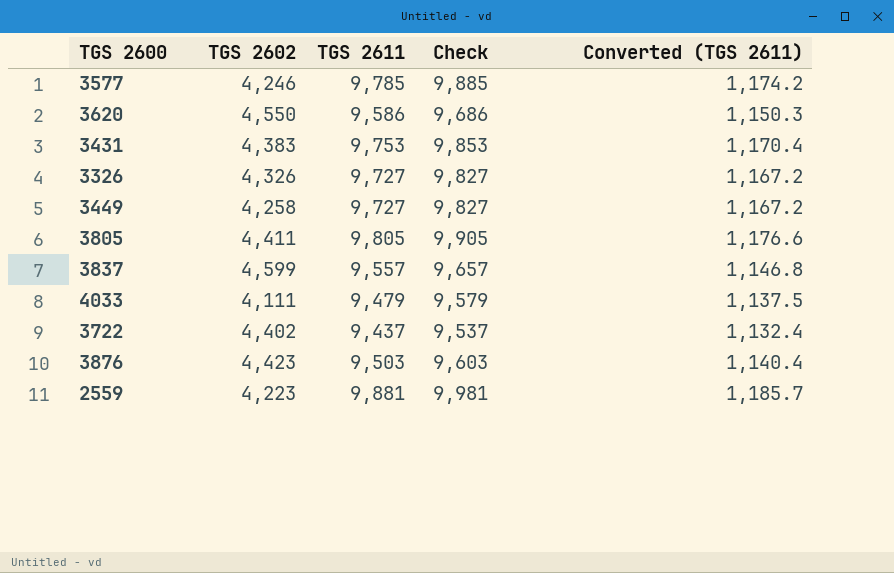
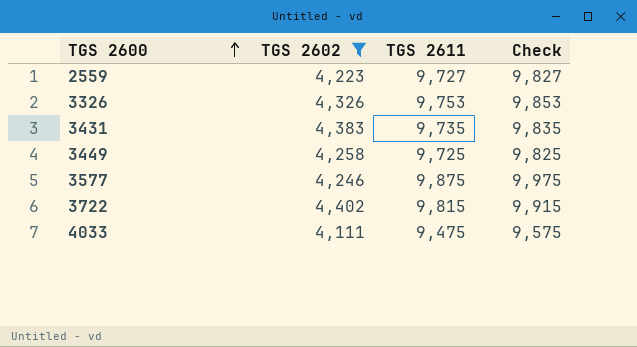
filter: none -> TGS 2602 <= 4,402
row order: none -> TGS 2600 ascending
column Converted (TGS 2611) | formula: [TGS 2611] * 0.12 -> none
2559 | TGS 2611: 9,881 -> 9,727
2559 | Check: 9,981 -> 9,827
3326 | TGS 2611: 9,727 -> 9,753
3326 | Check: 9,827 -> 9,853
3431 | TGS 2611: 9,753 -> 9,735
3431 | Check: 9,853 -> 9,835
3449 | TGS 2611: 9,727 -> 9,725
3449 | Check: 9,827 -> 9,825
3577 | TGS 2611: 9,785 -> 9,875
3577 | Check: 9,885 -> 9,975
3722 | TGS 2611: 9,437 -> 9,815
3722 | Check: 9,537 -> 9,915
4033 | TGS 2611: 9,479 -> 9,475
4033 | Check: 9,579 -> 9,575

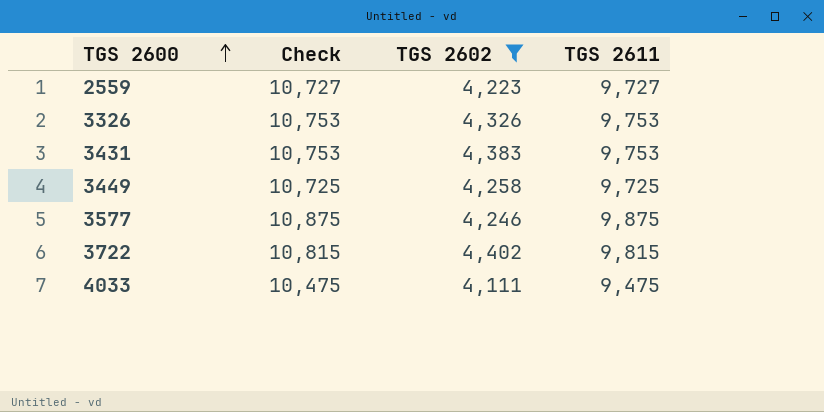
column Check | formula: [TGS 2611] + 100 -> [TGS 2611] + 1000
column Check | position: 4 -> 2
3431 | TGS 2611: 9,735 -> 9,753

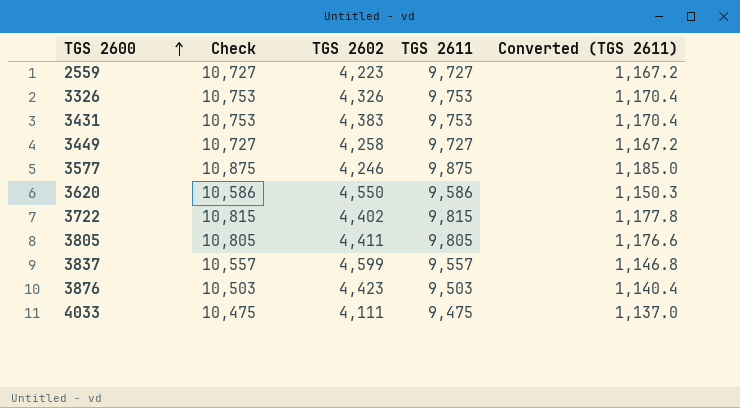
filter: TGS 2602 <= 4,402 -> none
column Converted (TGS 2611) | formula: none -> [TGS 2611] * 0.12
3449 | Check: 10,725 -> 10,727
3449 | TGS 2611: 9,725 -> 9,727

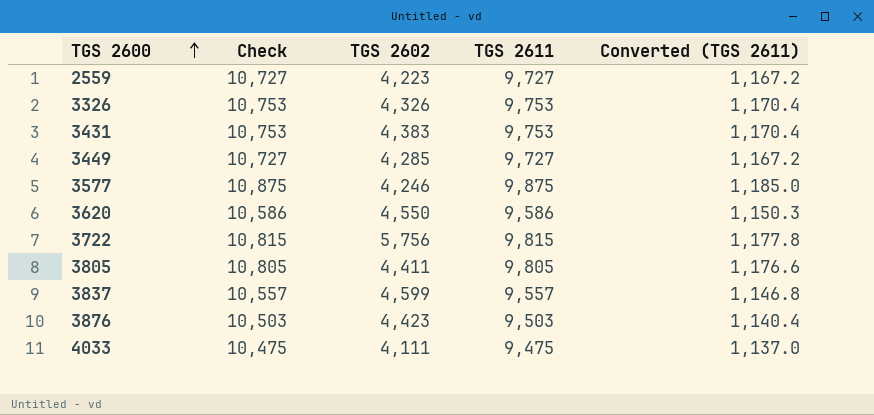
3449 | TGS 2602: 4,258 -> 4,285
3722 | TGS 2602: 4,402 -> 5,756

